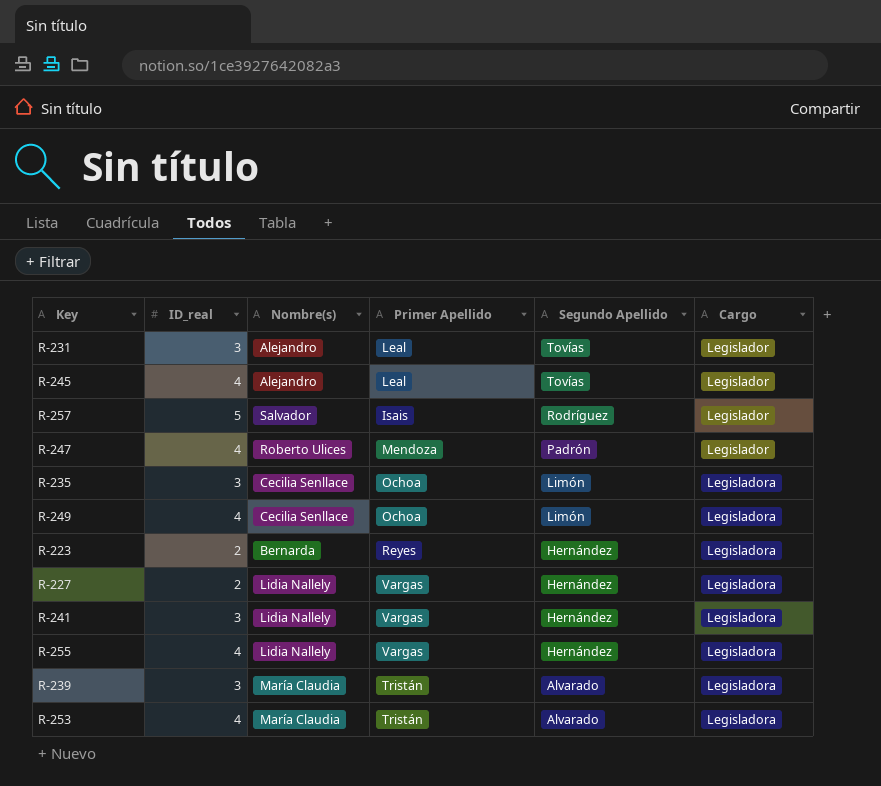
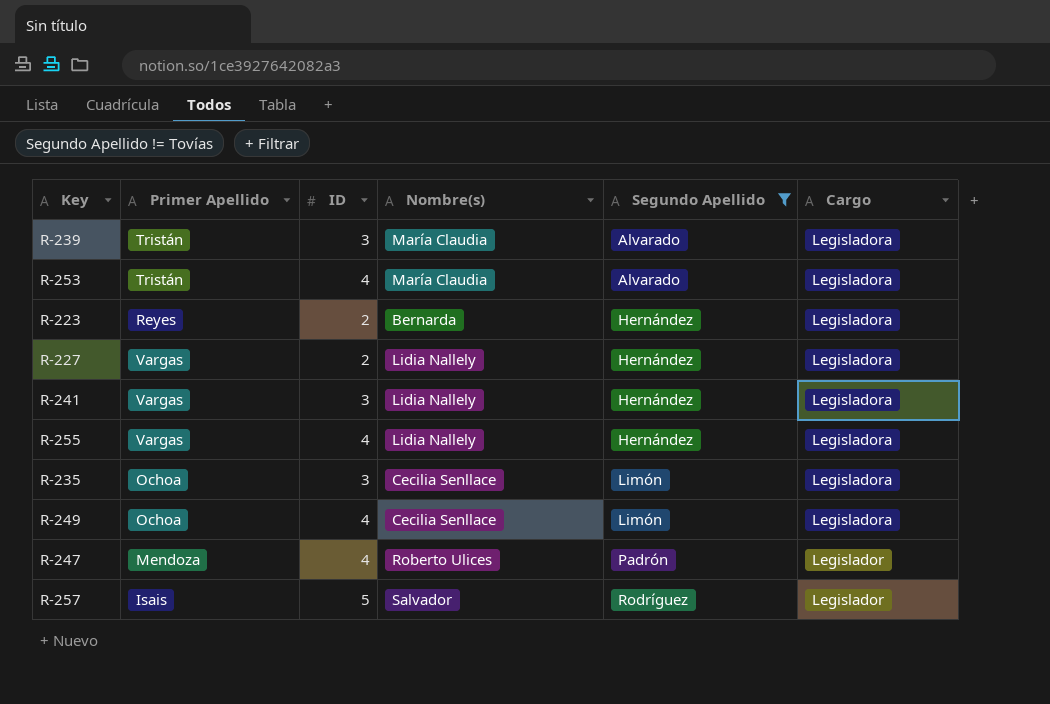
filter: none -> Segundo Apellido != Tovías
row order: Segundo Apellido descending -> Segundo Apellido ascending
column Primer Apellido | position: 4 -> 2
column name: ID_real -> ID

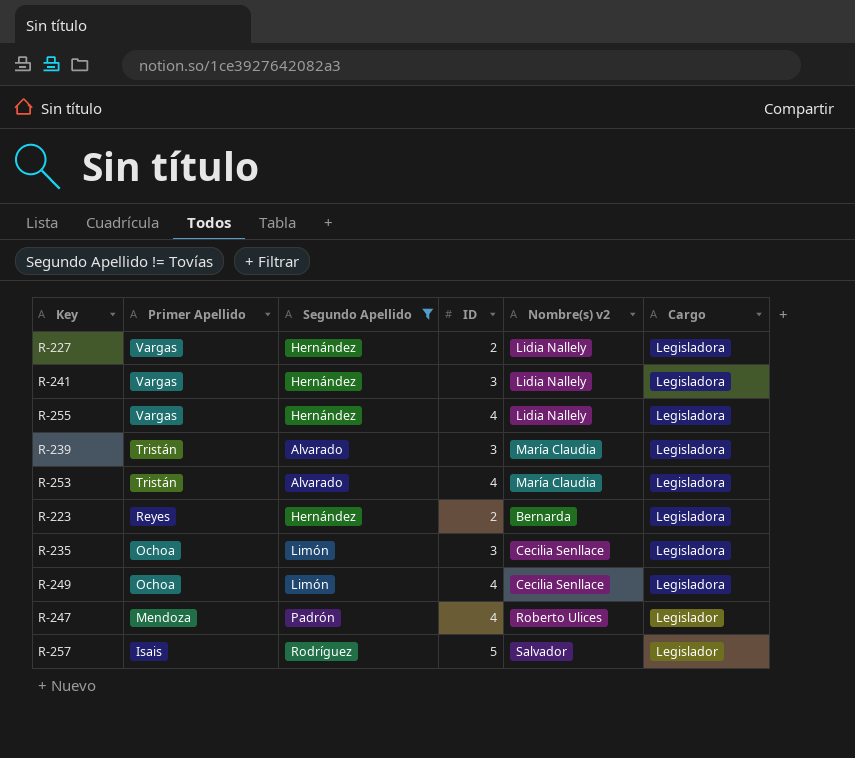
row order: Segundo Apellido ascending -> Primer Apellido descending
column Segundo Apellido | position: 5 -> 3
column name: Nombre(s) -> Nombre(s) v2

